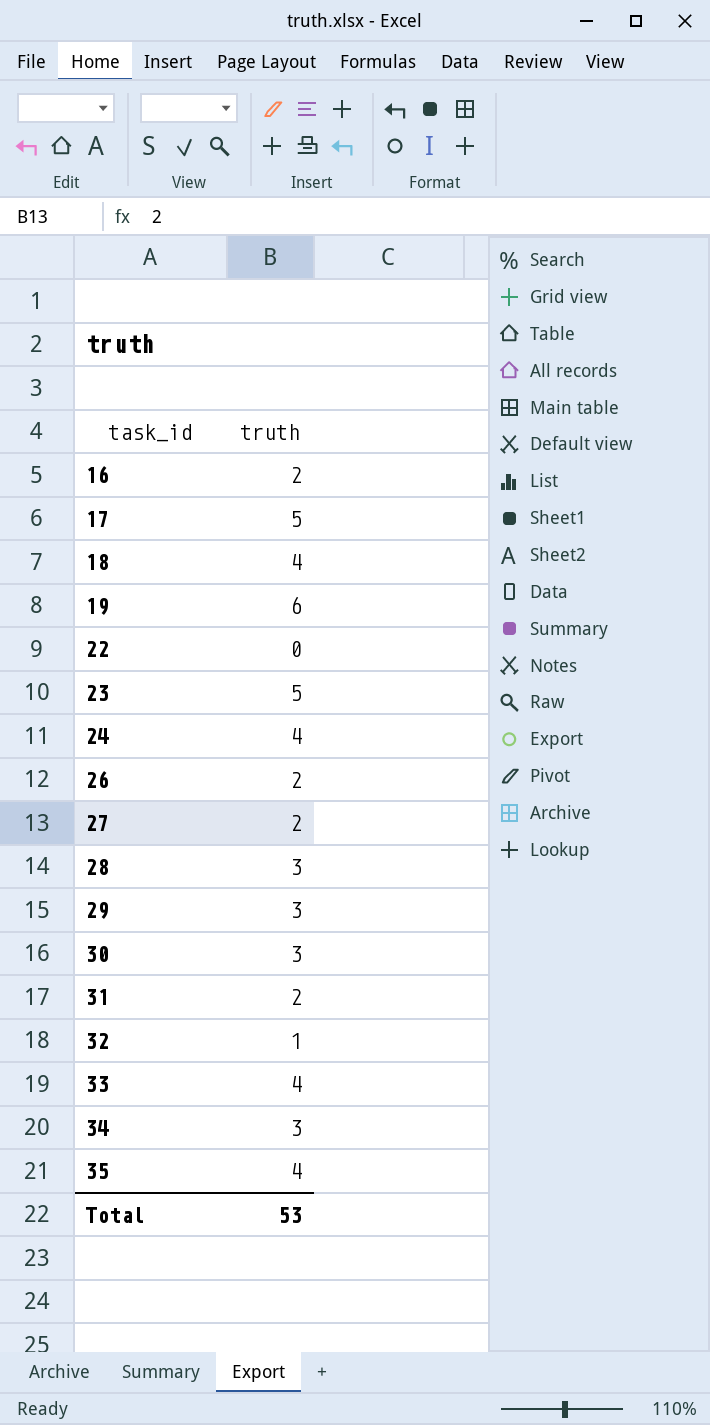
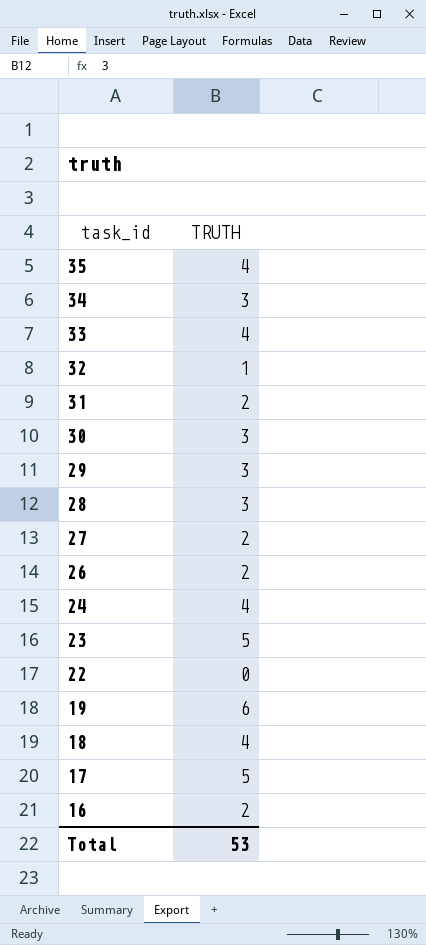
row order: task_id ascending -> task_id descending
column name: truth -> TRUTH

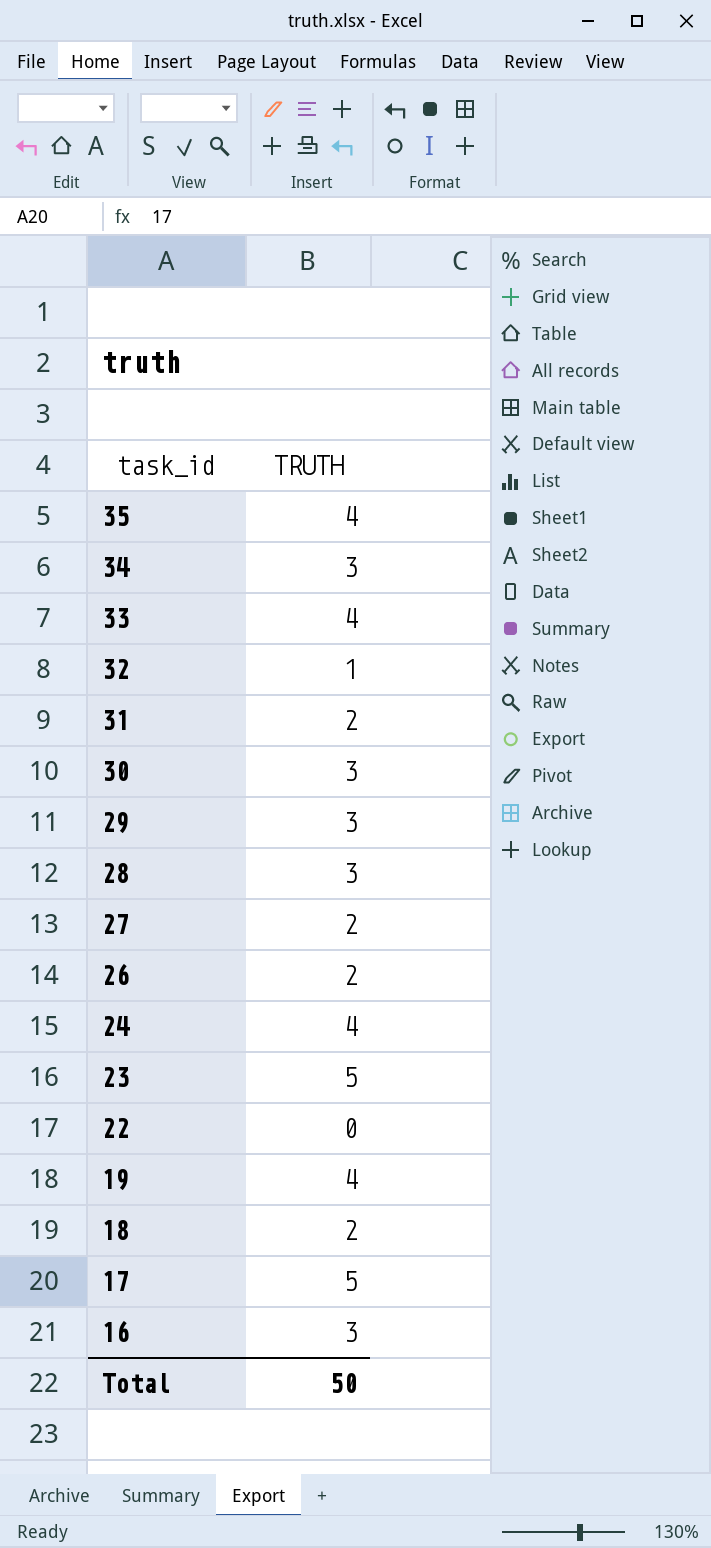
19 | TRUTH: 6 -> 4
18 | TRUTH: 4 -> 2
16 | TRUTH: 2 -> 3
Total | TRUTH: 53 -> 50

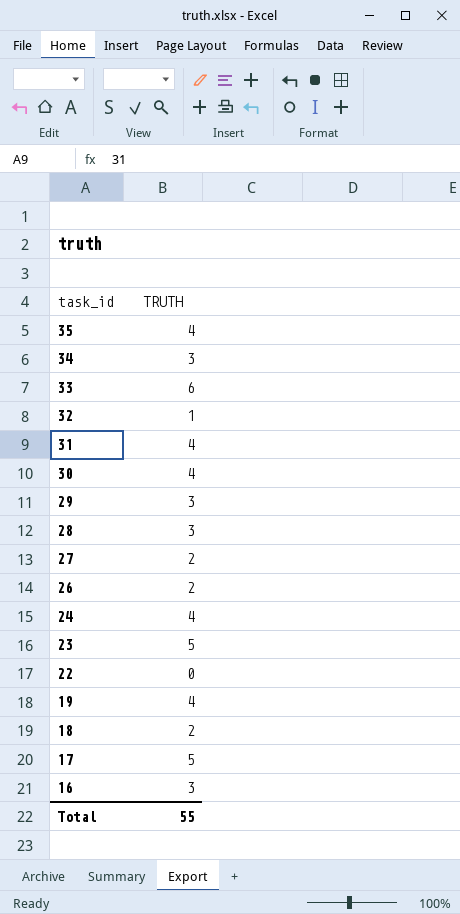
33 | TRUTH: 4 -> 6
31 | TRUTH: 2 -> 4
30 | TRUTH: 3 -> 4
Total | TRUTH: 50 -> 55

